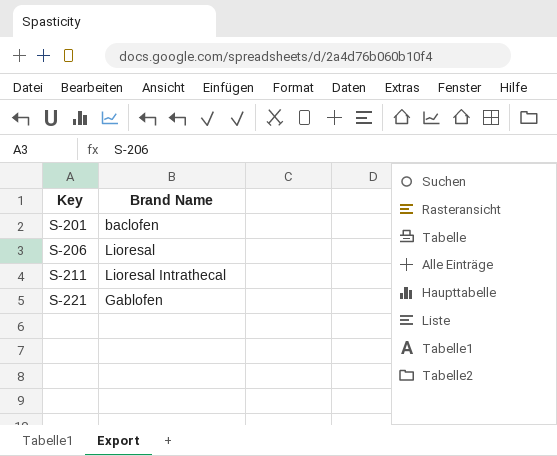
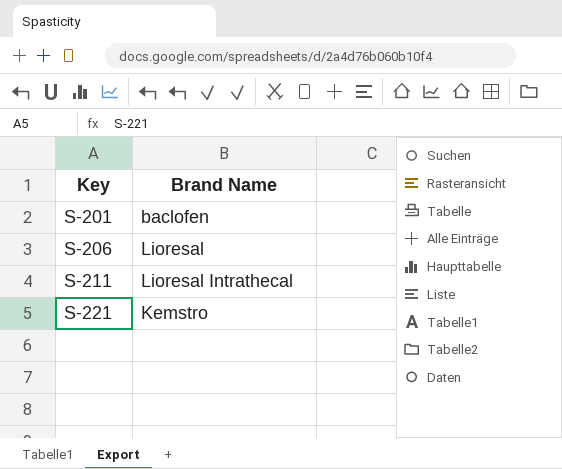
S-221 | Brand Name: Gablofen -> Kemstro

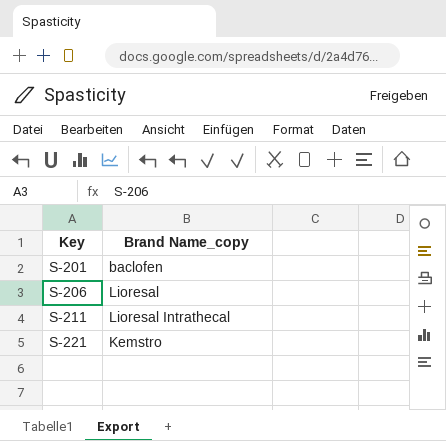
column name: Brand Name -> Brand Name_copy

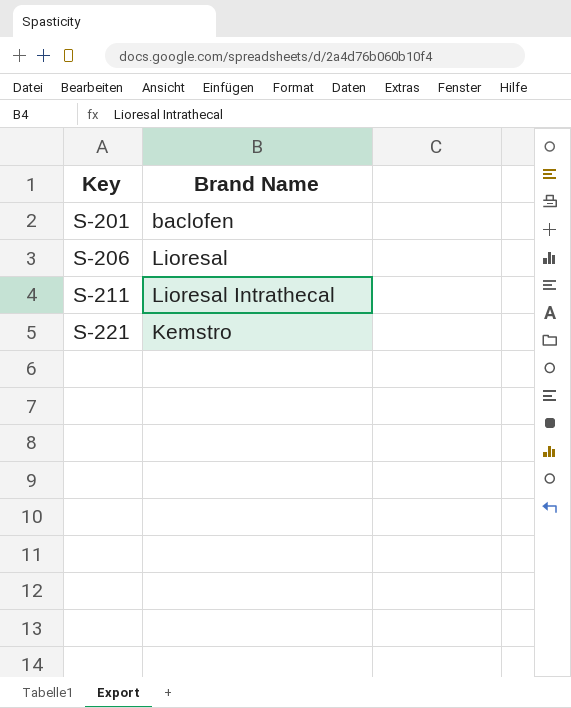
column name: Brand Name_copy -> Brand Name

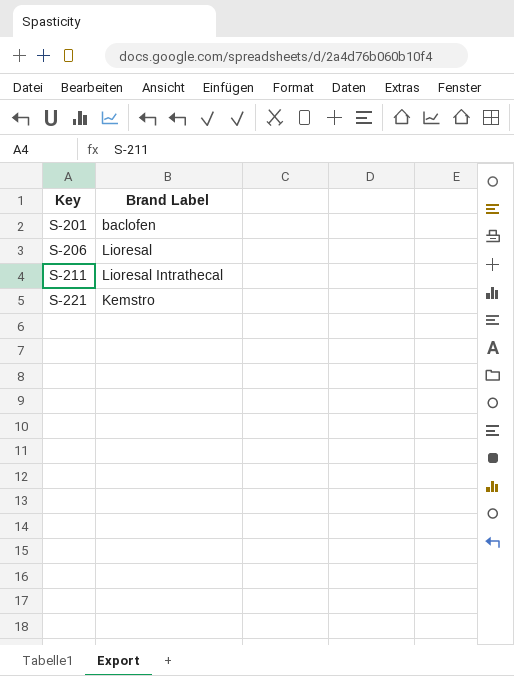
column name: Brand Name -> Brand Label

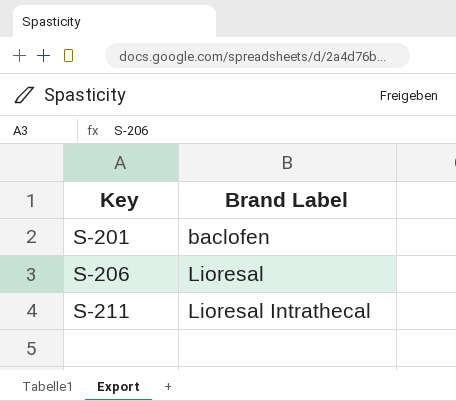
row S-221: Kemstro -> none

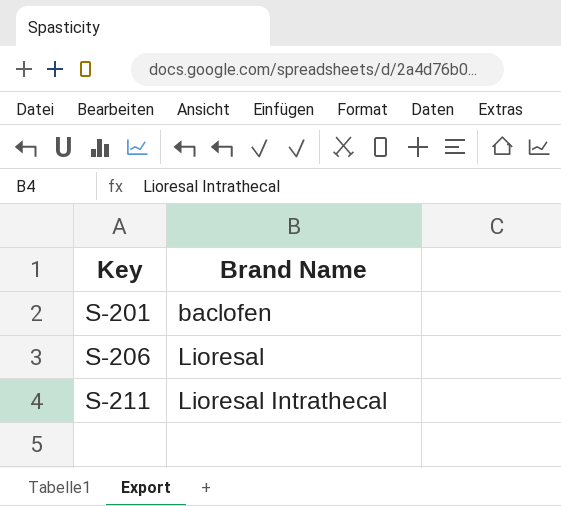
column name: Brand Label -> Brand Name

